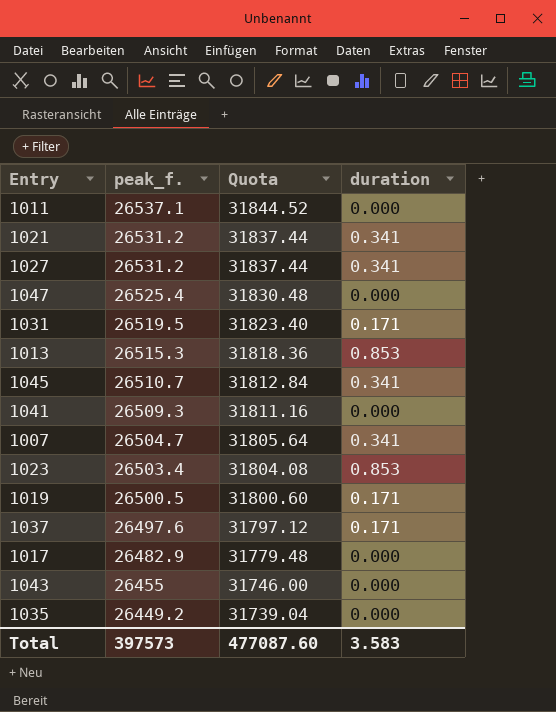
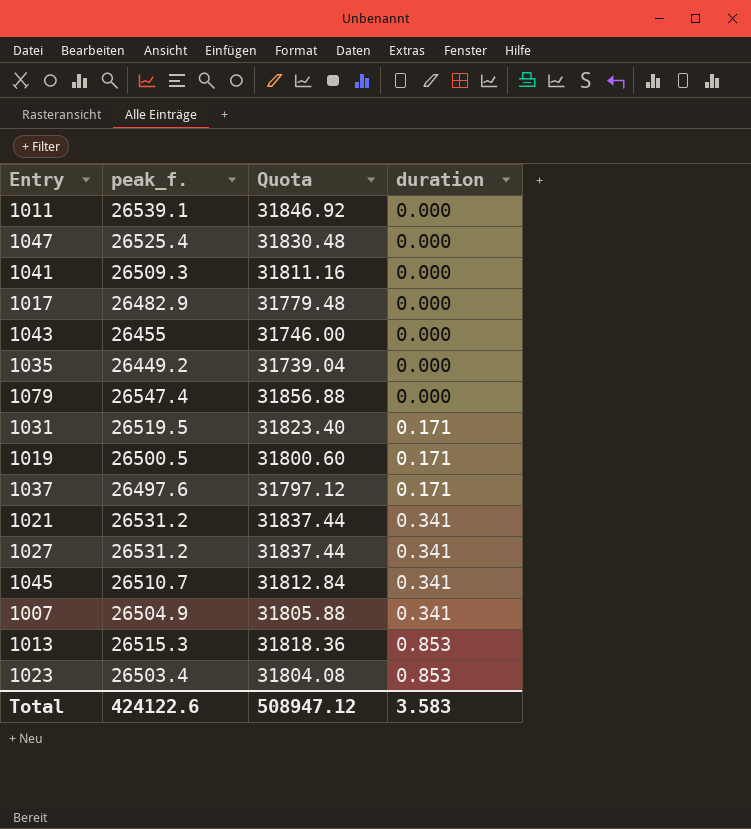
row order: peak_f. descending -> duration ascending
1011 | peak_f.: 26537.1 -> 26539.1
1011 | Quota: 31844.52 -> 31846.92
row 1079: none -> 26547.4 | 31856.88 | 0.000
1007 | peak_f.: 26504.7 -> 26504.9
1007 | Quota: 31805.64 -> 31805.88
Total | peak_f.: 397573 -> 424122.6
Total | Quota: 477087.60 -> 508947.12

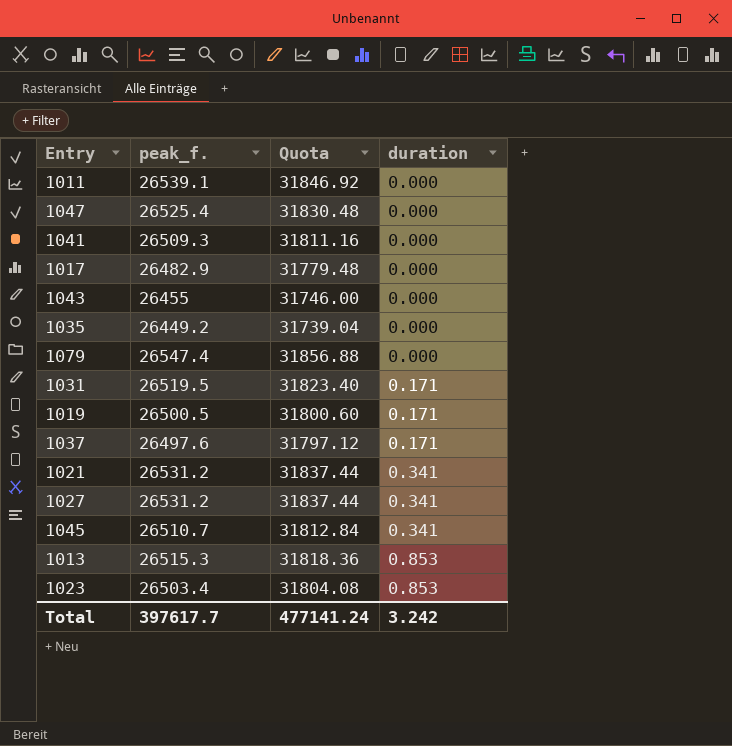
row 1007: 26504.9 | 31805.88 | 0.341 -> none
Total | peak_f.: 424122.6 -> 397617.7
Total | Quota: 508947.12 -> 477141.24
Total | duration: 3.583 -> 3.242

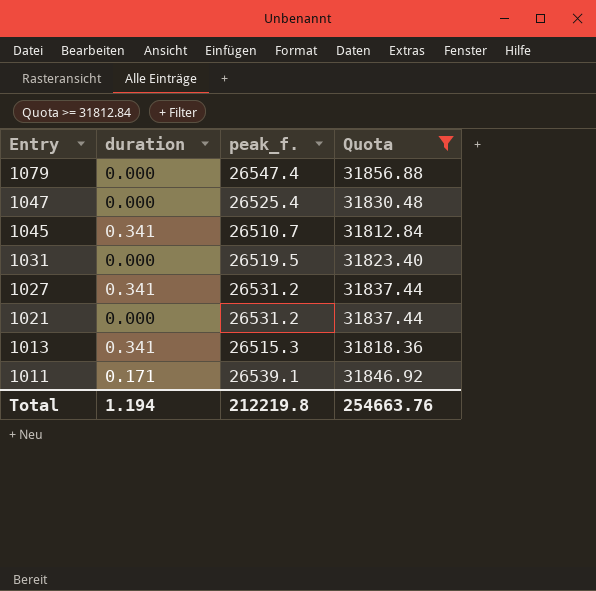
filter: none -> Quota >= 31812.84
row order: duration ascending -> Entry descending
column duration | position: 4 -> 2
1031 | duration: 0.171 -> 0.000
1021 | duration: 0.341 -> 0.000
1013 | duration: 0.853 -> 0.341
1011 | duration: 0.000 -> 0.171
Total | duration: 3.242 -> 1.194
Total | peak_f.: 397617.7 -> 212219.8
Total | Quota: 477141.24 -> 254663.76

